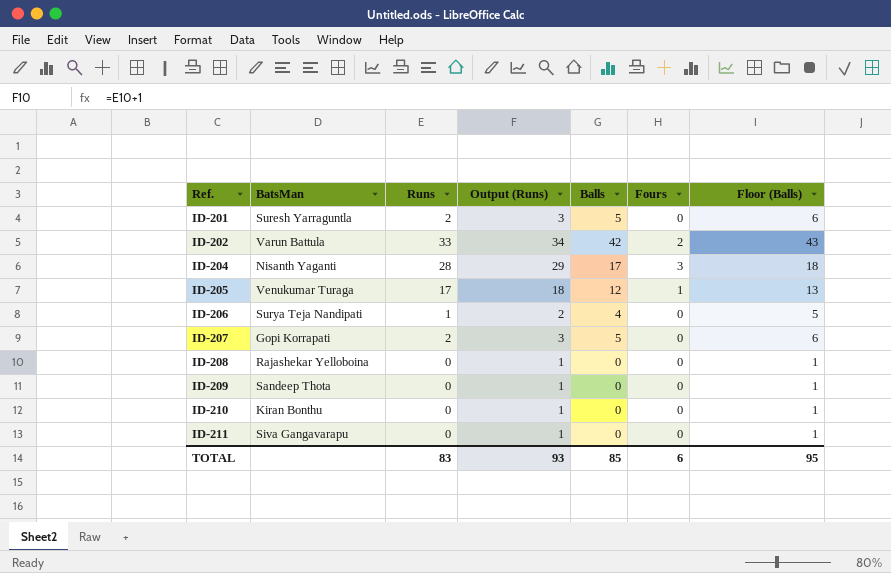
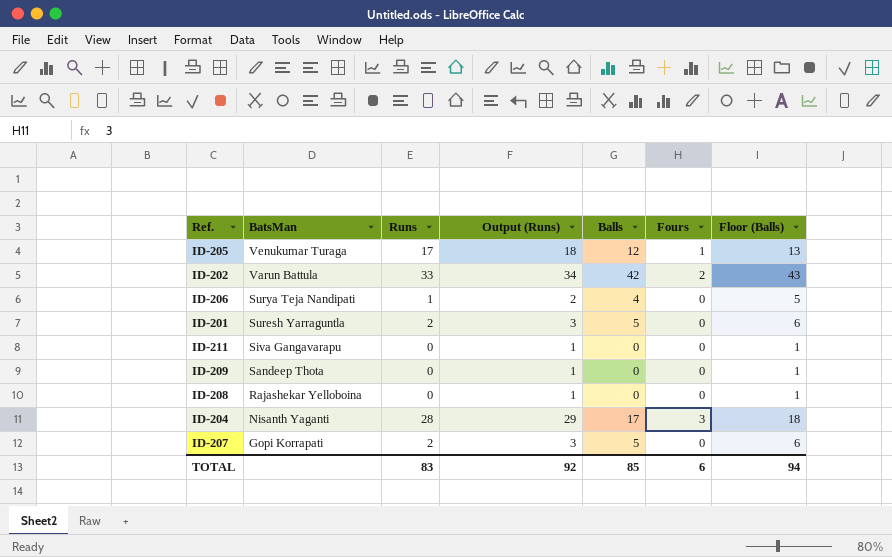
row order: Ref. ascending -> BatsMan descending
row ID-210: Kiran Bonthu | 0 | 1 | 0 | 0 | 1 -> none
TOTAL | Output (Runs): 93 -> 92
TOTAL | Floor (Balls): 95 -> 94

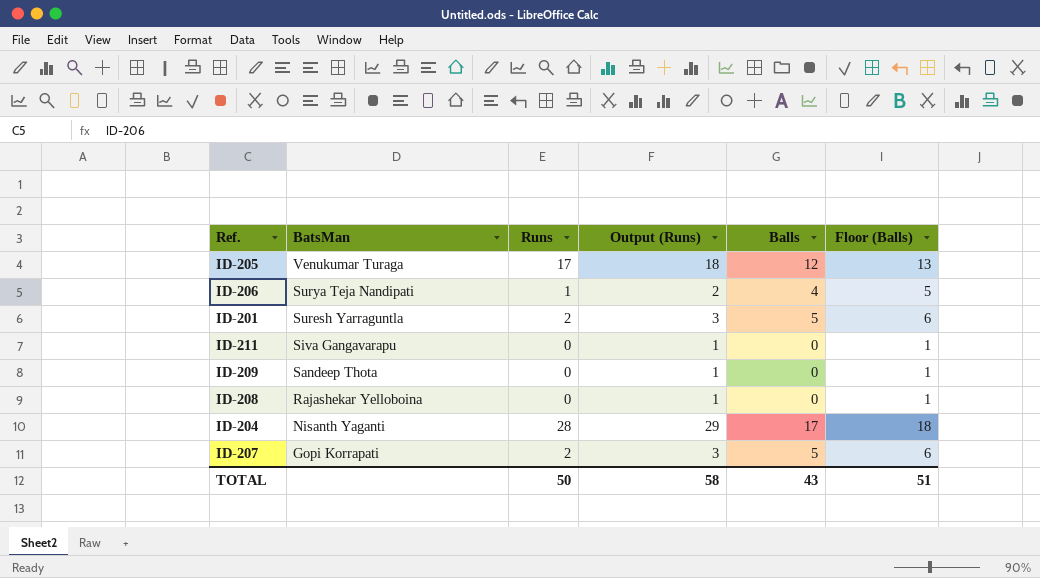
column Fours | position: 6 -> none
row ID-202: Varun Battula | 33 | 34 | 42 | 2 | 43 -> none
TOTAL | Runs: 83 -> 50
TOTAL | Output (Runs): 92 -> 58
TOTAL | Balls: 85 -> 43
TOTAL | Floor (Balls): 94 -> 51

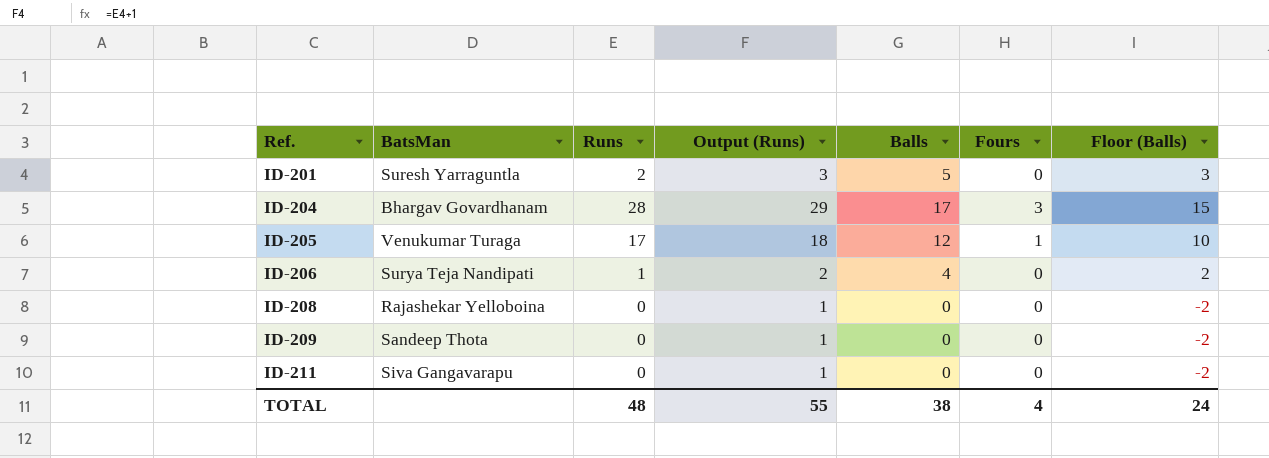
row order: BatsMan descending -> Ref. ascending
column Fours | position: none -> 6
column Floor (Balls) | formula: [Balls] + 1 -> [Balls] - 2
row ID-207: Gopi Korrapati | 2 | 3 | 5 | 6 -> none
ID-204 | BatsMan: Nisanth Yaganti -> Bhargav Govardhanam
TOTAL | Runs: 50 -> 48
TOTAL | Output (Runs): 58 -> 55
TOTAL | Balls: 43 -> 38
TOTAL | Floor (Balls): 51 -> 24

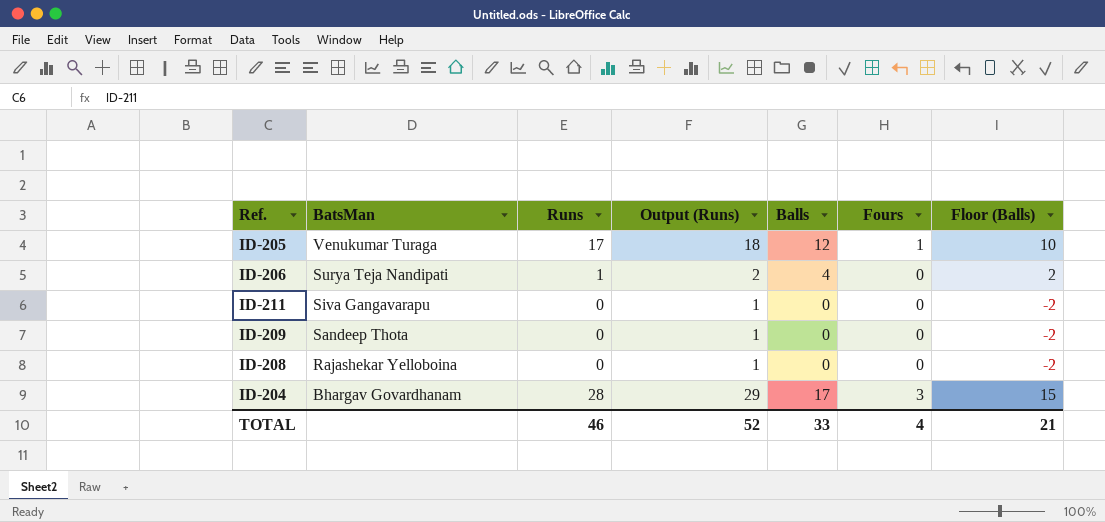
row order: Ref. ascending -> BatsMan descending
row ID-201: Suresh Yarraguntla | 2 | 3 | 5 | 0 | 3 -> none
TOTAL | Runs: 48 -> 46
TOTAL | Output (Runs): 55 -> 52
TOTAL | Balls: 38 -> 33
TOTAL | Floor (Balls): 24 -> 21

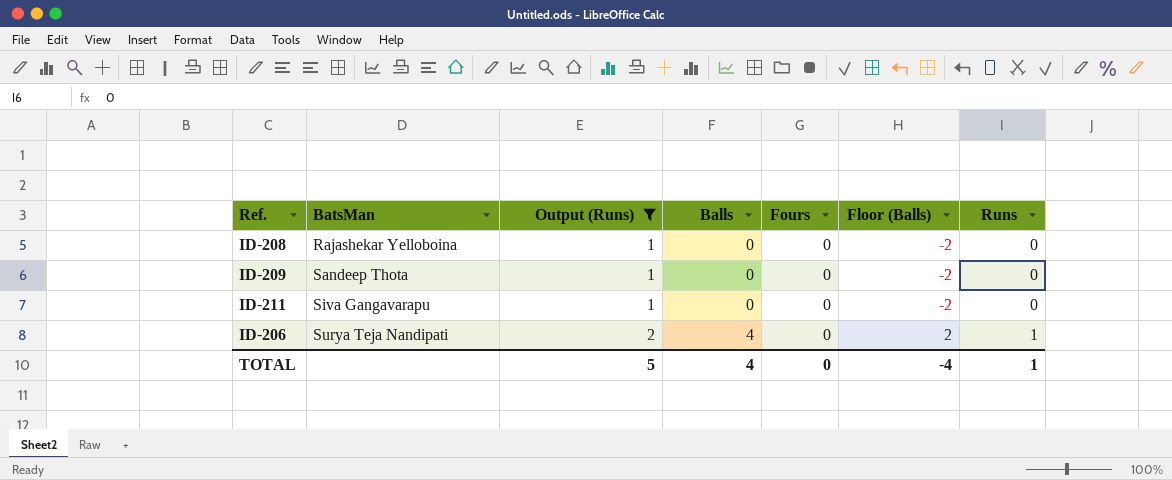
filter: none -> Output (Runs) <= 2
row order: BatsMan descending -> BatsMan ascending
column Runs | position: 3 -> 7
TOTAL | Output (Runs): 52 -> 5
TOTAL | Balls: 33 -> 4
TOTAL | Fours: 4 -> 0
TOTAL | Floor (Balls): 21 -> -4
TOTAL | Runs: 46 -> 1

